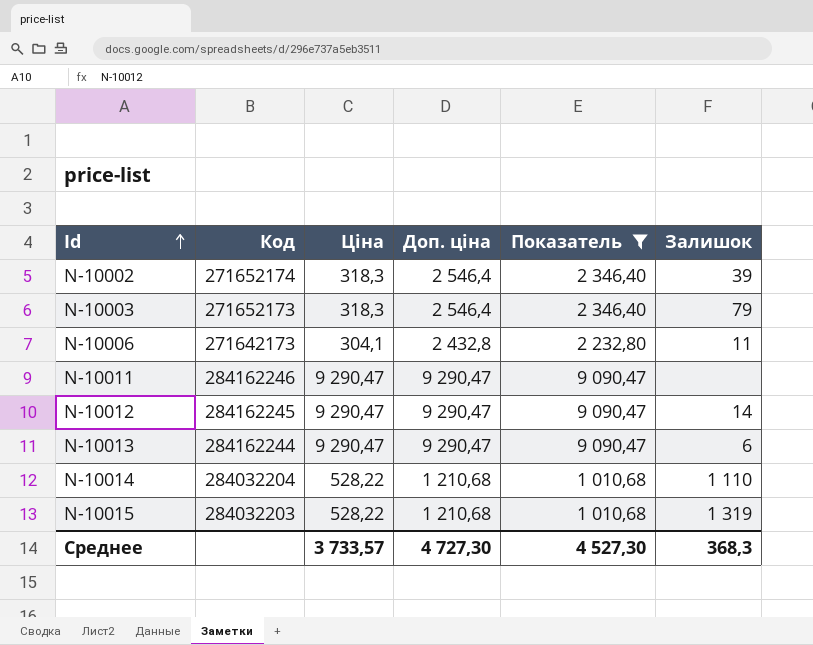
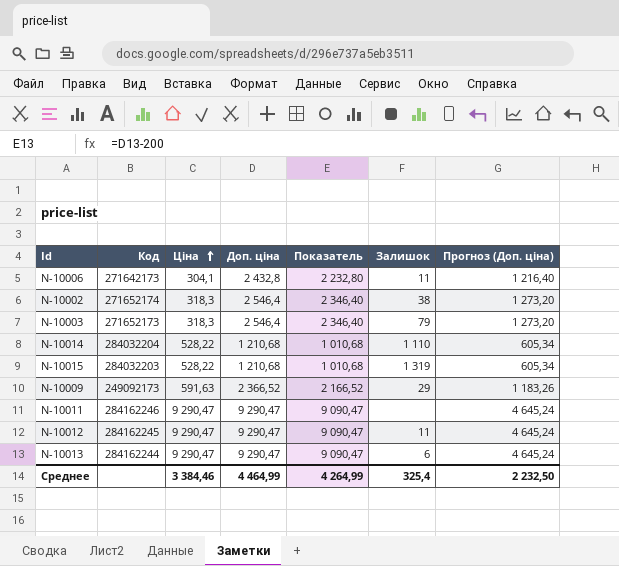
filter: Показатель != 2 166,52 -> none
row order: Id ascending -> Ціна ascending
column Прогноз (Доп. ціна) | formula: none -> [Доп. ціна] * 0,5
N-10002 | Залишок: 39 -> 38
N-10012 | Залишок: 14 -> 11
Среднее | Ціна: 3 733,57 -> 3 384,46
Среднее | Доп. ціна: 4 727,30 -> 4 464,99
Среднее | Показатель: 4 527,30 -> 4 264,99
Среднее | Залишок: 368,3 -> 325,4

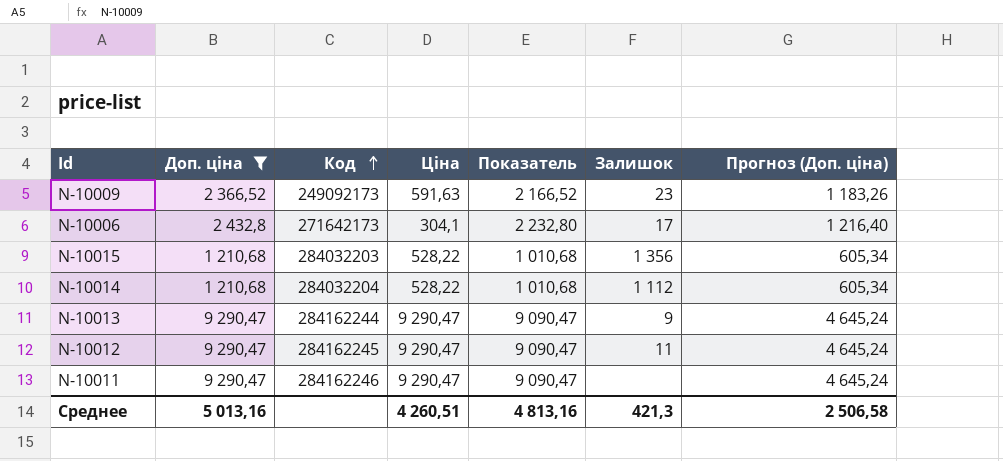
filter: none -> Доп. ціна != 2 546,4
row order: Ціна ascending -> Код ascending
column Доп. ціна | position: 4 -> 2
N-10009 | Залишок: 29 -> 23
N-10006 | Залишок: 11 -> 17
N-10015 | Залишок: 1 319 -> 1 356
N-10014 | Залишок: 1 110 -> 1 112
N-10013 | Залишок: 6 -> 9
Среднее | Доп. ціна: 4 464,99 -> 5 013,16
Среднее | Ціна: 3 384,46 -> 4 260,51
Среднее | Показатель: 4 264,99 -> 4 813,16
Среднее | Залишок: 325,4 -> 421,3
Среднее | Прогноз (Доп. ціна): 2 232,50 -> 2 506,58

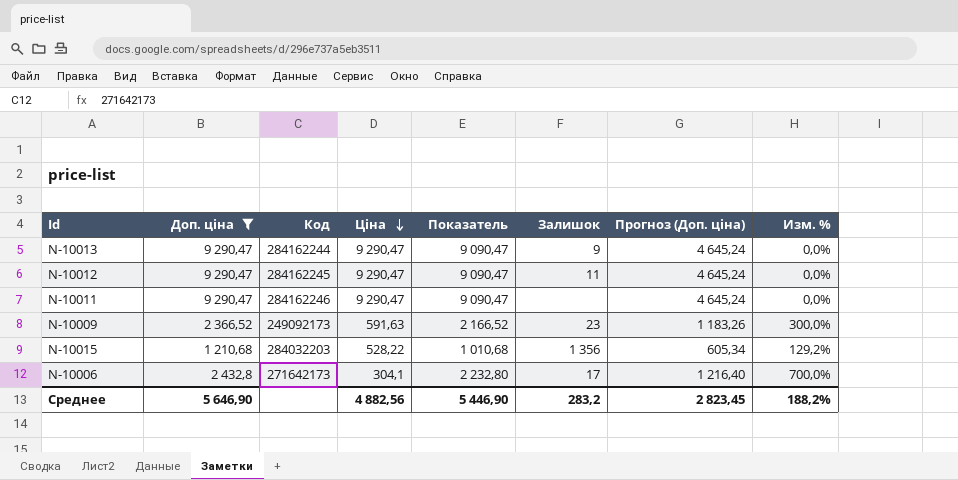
row order: Код ascending -> Ціна descending
column Изм. % | formula: none -> ([Доп. ціна] - [Ціна]) / [Ціна]
row N-10014: 1 210,68 | 284032204 | 528,22 | 1 010,68 | 1 112 | 605,34 -> none
Среднее | Доп. ціна: 5 013,16 -> 5 646,90
Среднее | Ціна: 4 260,51 -> 4 882,56
Среднее | Показатель: 4 813,16 -> 5 446,90
Среднее | Залишок: 421,3 -> 283,2
Среднее | Прогноз (Доп. ціна): 2 506,58 -> 2 823,45

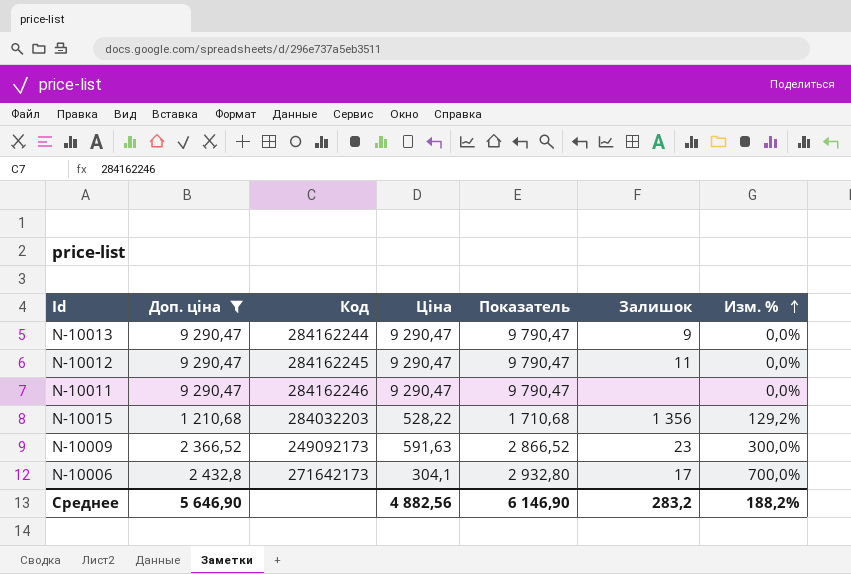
row order: Ціна descending -> Изм. % ascending
column Прогноз (Доп. ціна) | formula: [Доп. ціна] * 0,5 -> none
column Показатель | formula: [Доп. ціна] - 200 -> [Доп. ціна] + 500
Среднее | Показатель: 5 446,90 -> 6 146,90

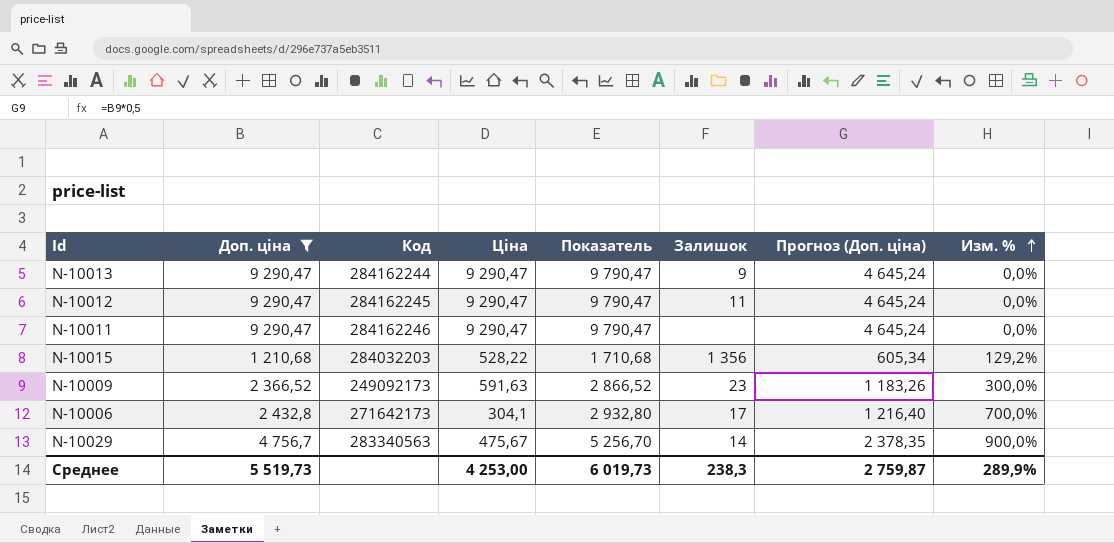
column Прогноз (Доп. ціна) | formula: none -> [Доп. ціна] * 0,5
row N-10029: none -> 4 756,7 | 283340563 | 475,67 | 5 256,70 | 14 | 2 378,35 | 900,0%
Среднее | Доп. ціна: 5 646,90 -> 5 519,73
Среднее | Ціна: 4 882,56 -> 4 253,00
Среднее | Показатель: 6 146,90 -> 6 019,73
Среднее | Залишок: 283,2 -> 238,3
Среднее | Изм. %: 188,2% -> 289,9%

